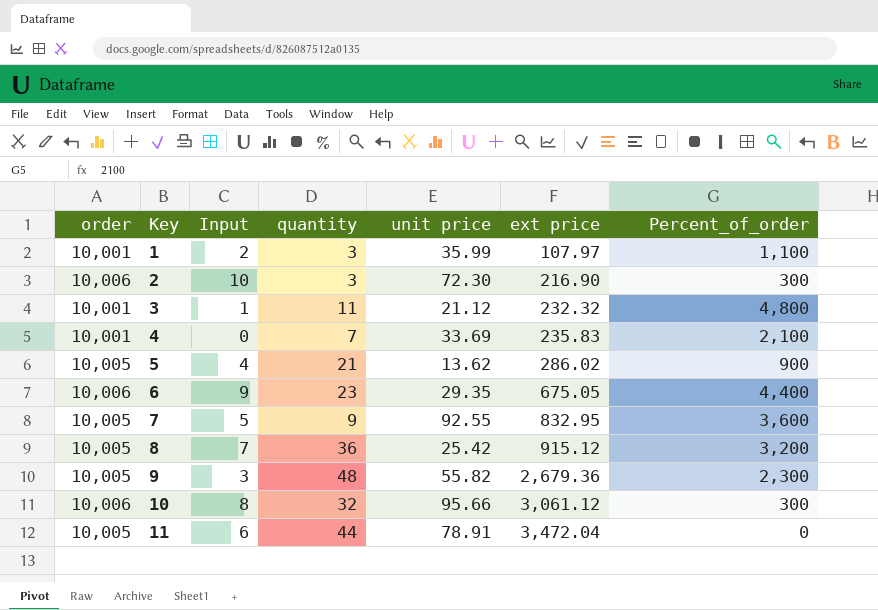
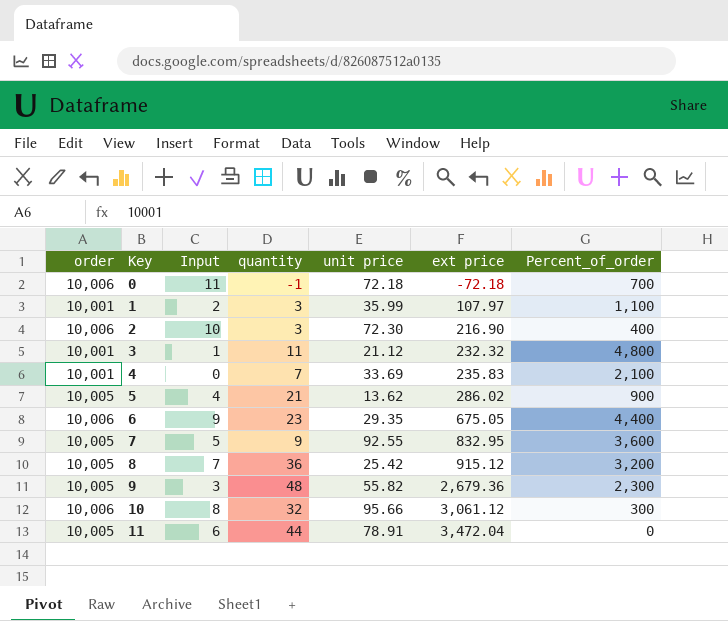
row 0: none -> 10,006 | 11 | -1 | 72.18 | -72.18 | 700
2 | Percent_of_order: 300 -> 400

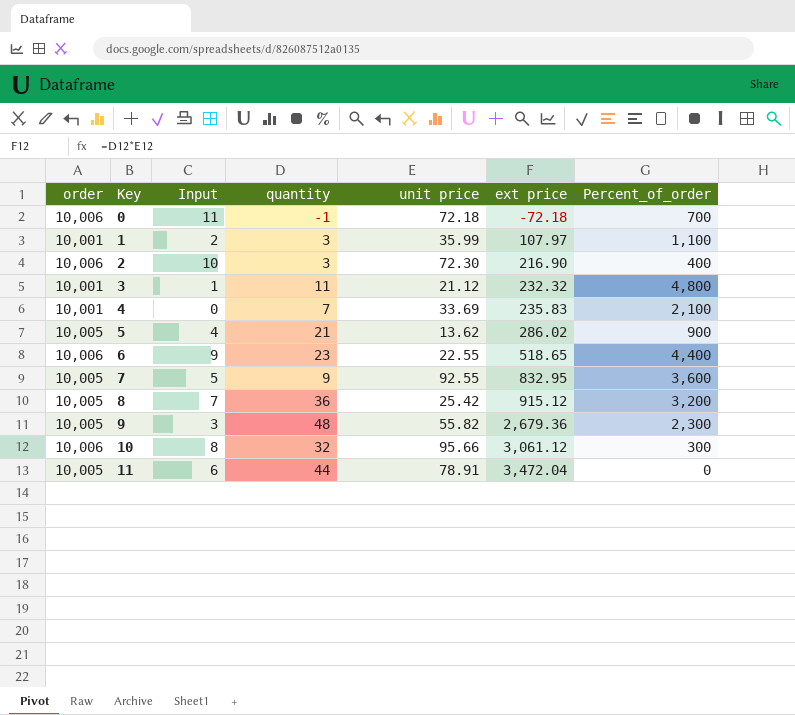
6 | unit price: 29.35 -> 22.55
6 | ext price: 675.05 -> 518.65

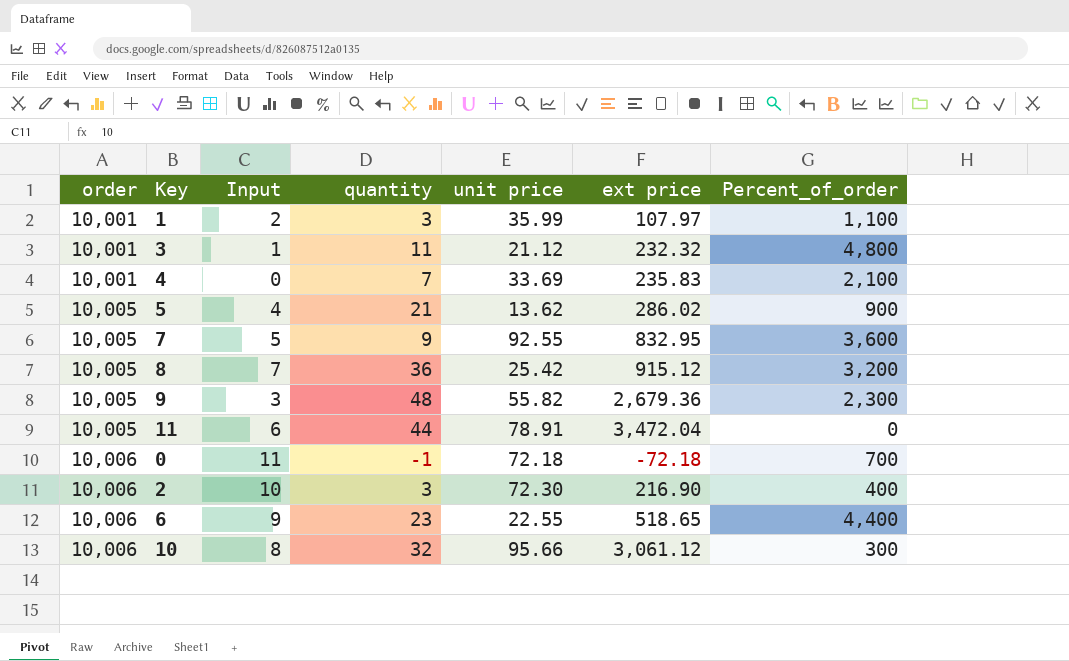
row order: Key ascending -> order ascending

